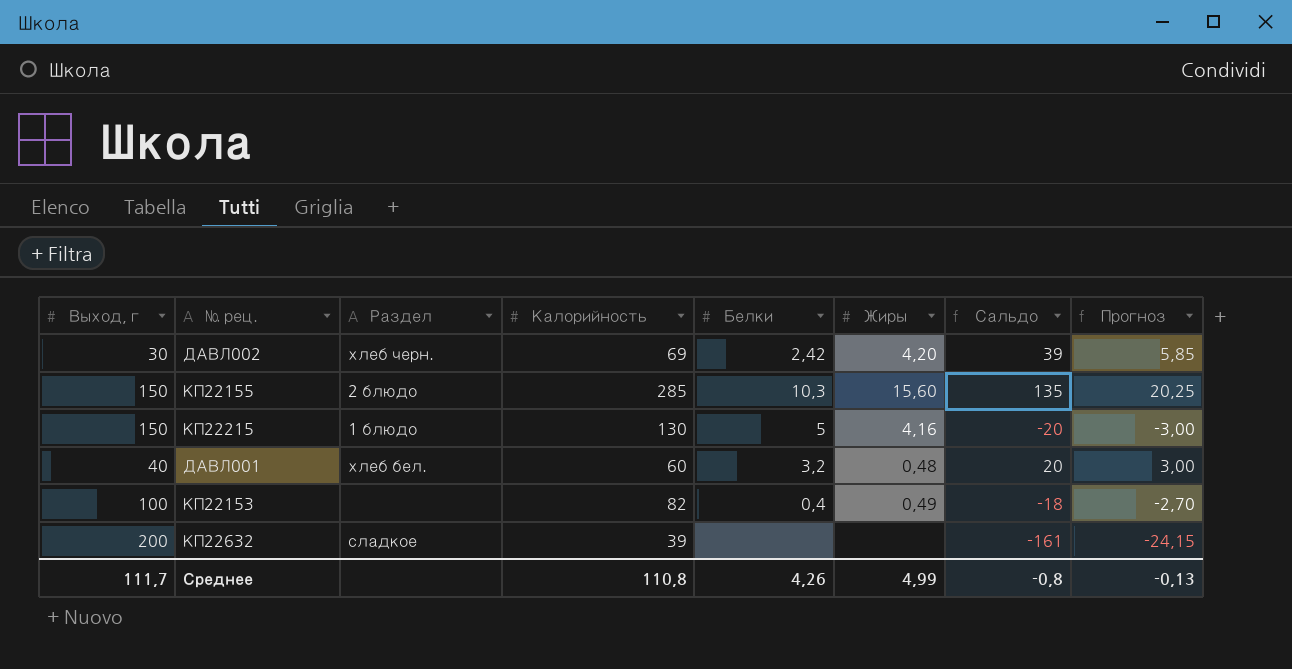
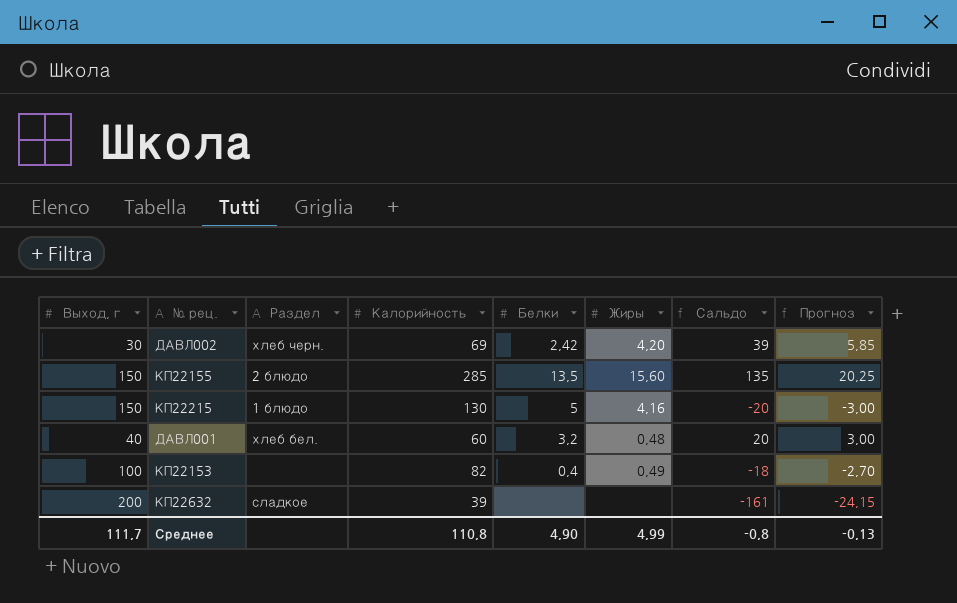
КП22155 | Белки: 10,3 -> 13,5
Среднее | Белки: 4,26 -> 4,90

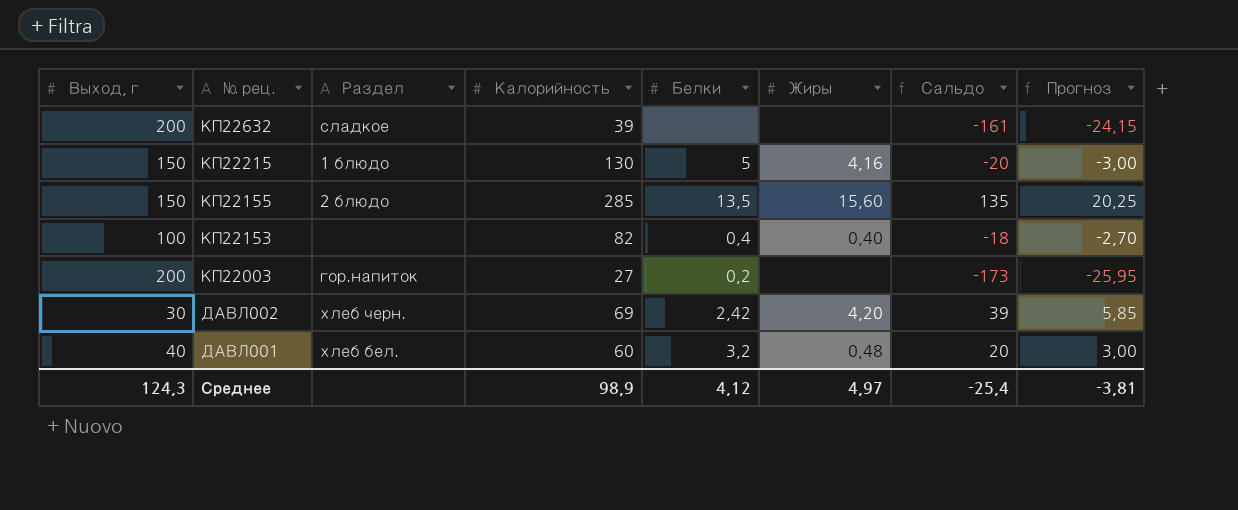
row order: none -> № рец. descending
КП22153 | Жиры: 0,49 -> 0,40
row КП22003: none -> 200 | гор.напиток | 27 | 0,2 | none | -173 | -25,95
Среднее | Выход, г: 111,7 -> 124,3
Среднее | Калорийность: 110,8 -> 98,9
Среднее | Белки: 4,90 -> 4,12
Среднее | Жиры: 4,99 -> 4,97
Среднее | Сальдо: -0,8 -> -25,4
Среднее | Прогноз: -0,13 -> -3,81

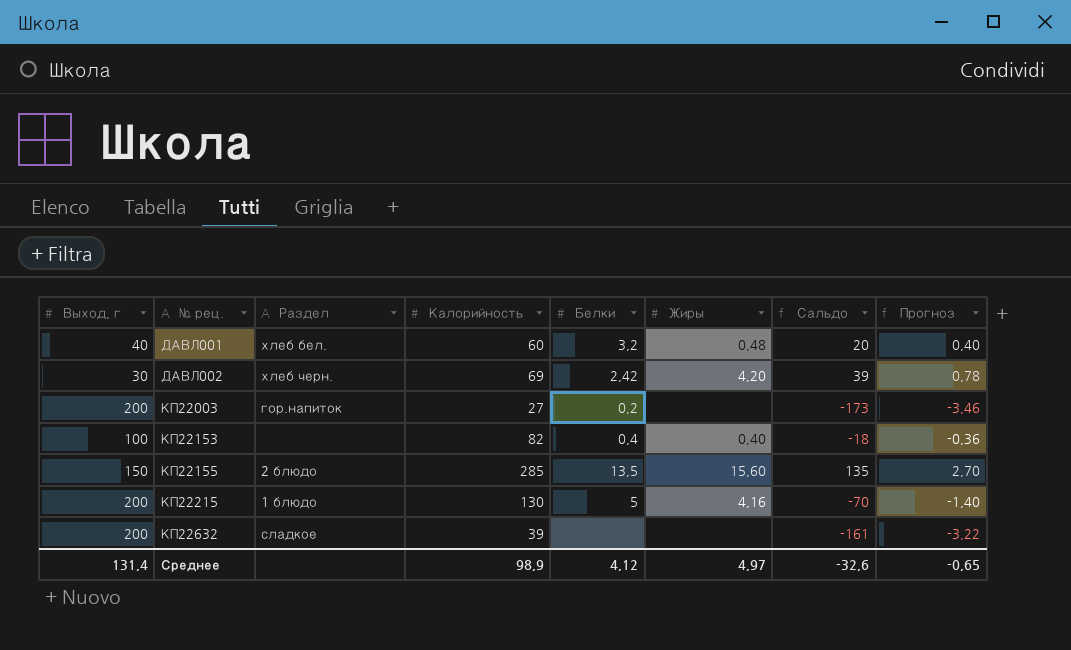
row order: № рец. descending -> № рец. ascending
column Прогноз | formula: [Сальдо] * 0,15 -> [Сальдо] * 0,02
КП22215 | Выход, г: 150 -> 200
КП22215 | Сальдо: -20 -> -70
Среднее | Выход, г: 124,3 -> 131,4
Среднее | Сальдо: -25,4 -> -32,6
Среднее | Прогноз: -3,81 -> -0,65

